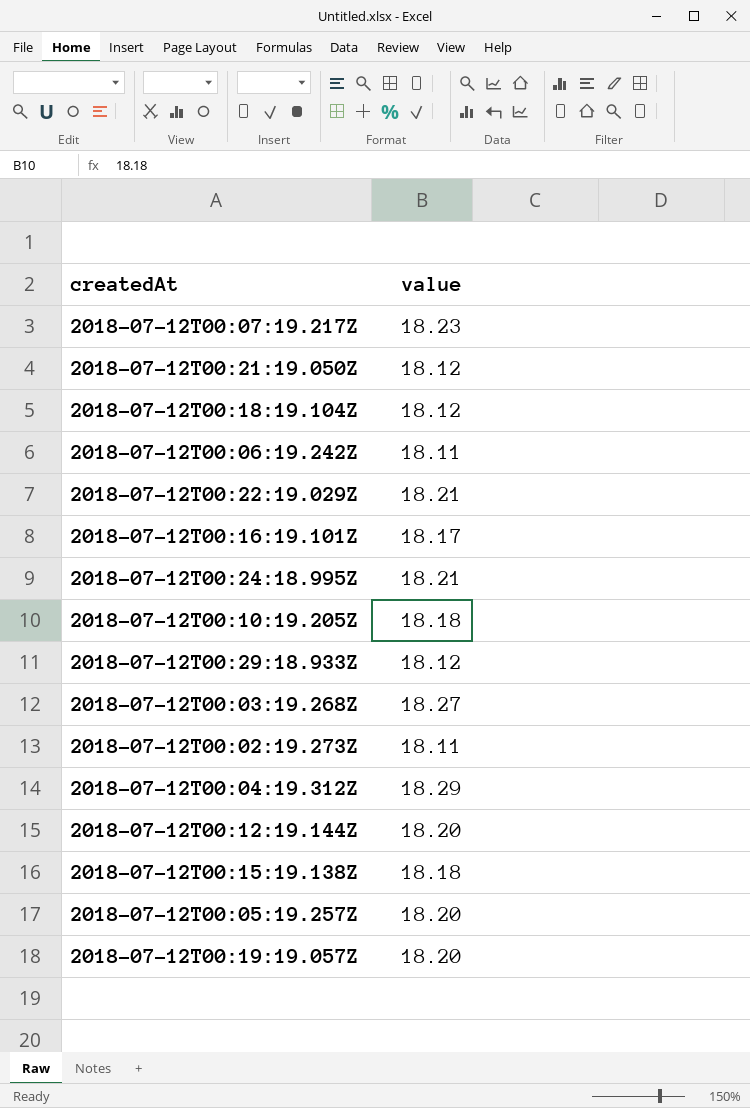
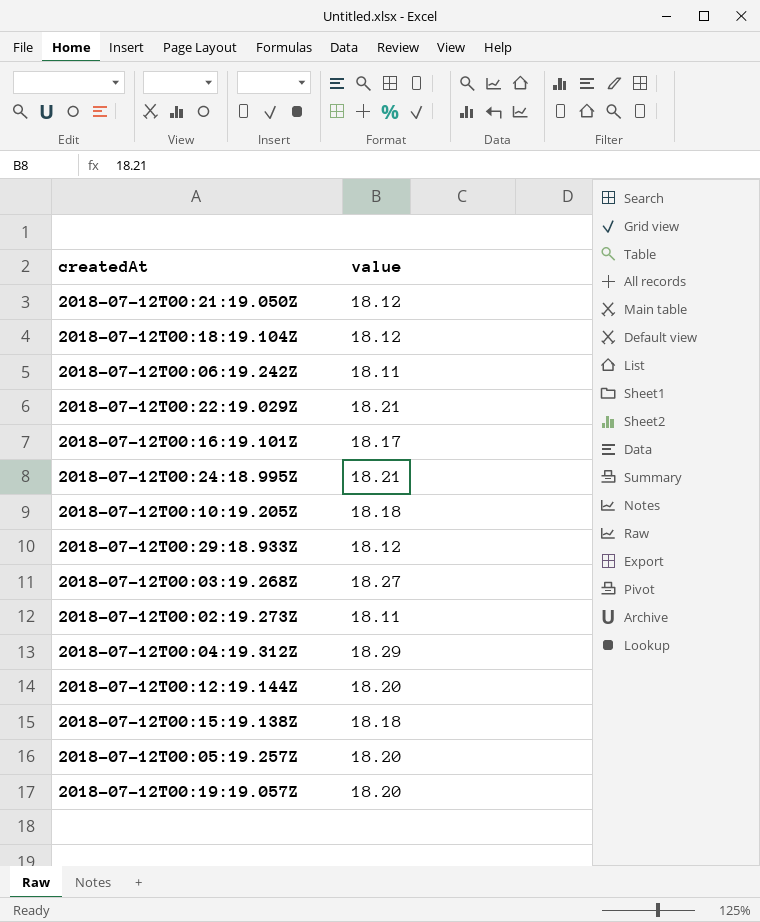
row 2018-07-12T00:07:19.217Z: 18.23 -> none

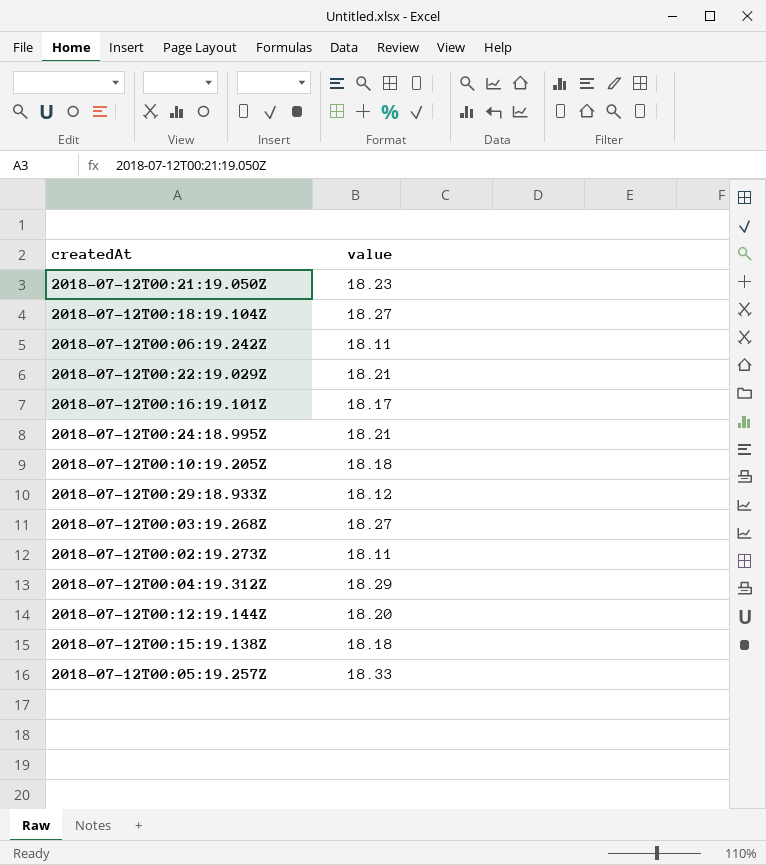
row 2018-07-12T00:19:19.057Z: 18.20 -> none
2018-07-12T00:21:19.050Z | value: 18.12 -> 18.23
2018-07-12T00:18:19.104Z | value: 18.12 -> 18.27
2018-07-12T00:05:19.257Z | value: 18.20 -> 18.33

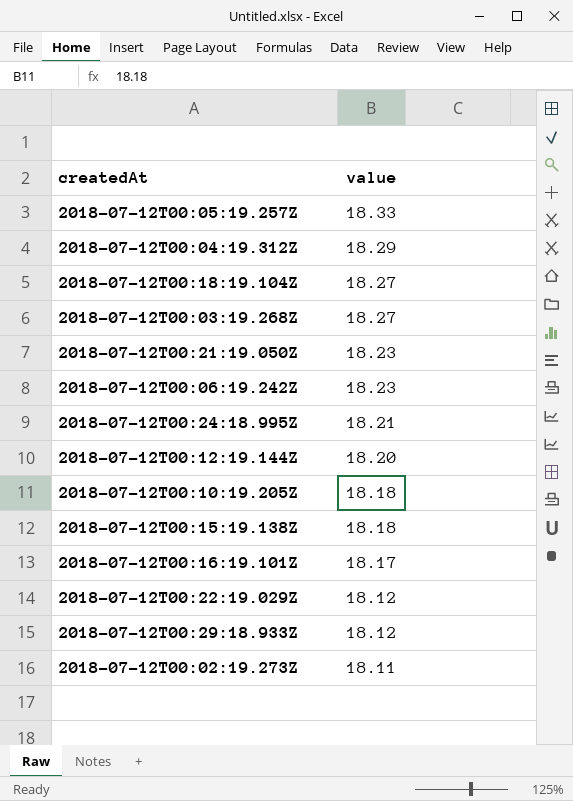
row order: none -> value descending
2018-07-12T00:06:19.242Z | value: 18.11 -> 18.23
2018-07-12T00:22:19.029Z | value: 18.21 -> 18.12

